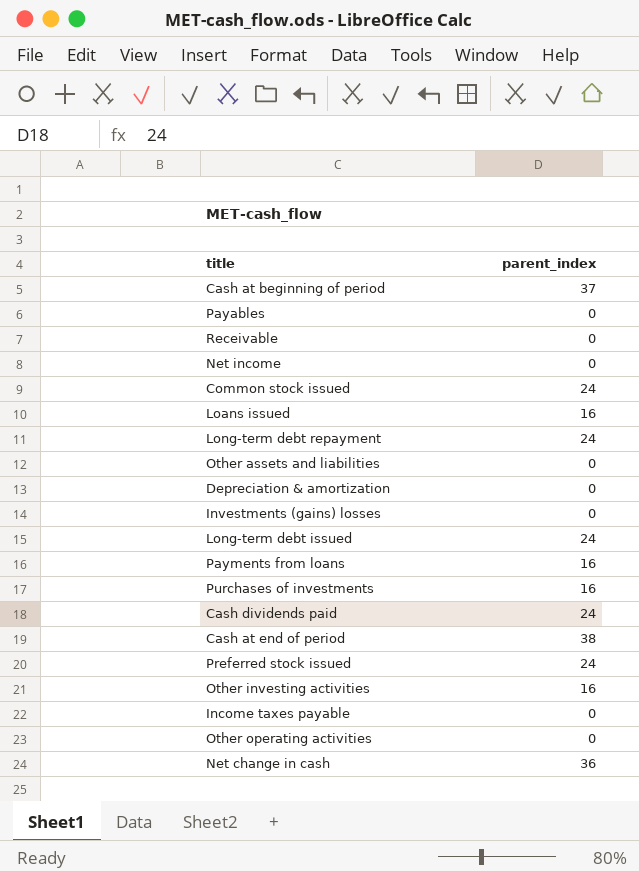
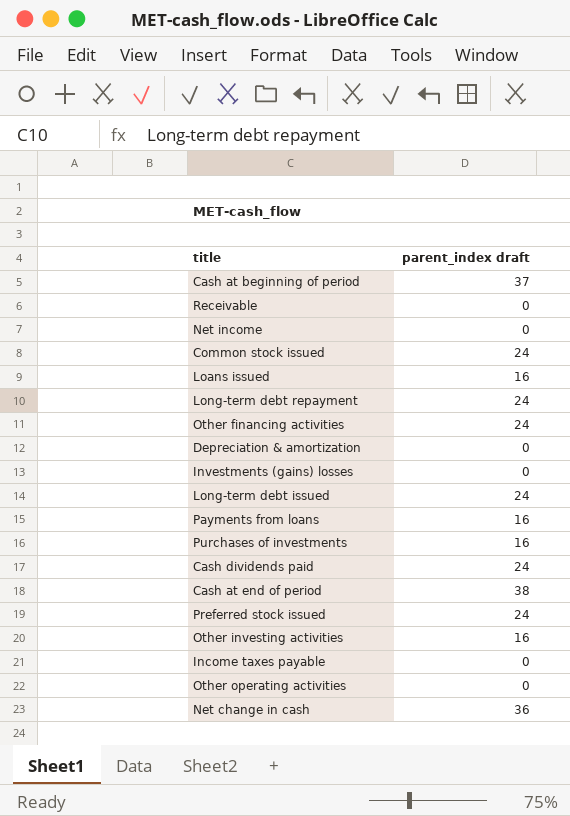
column name: parent_index -> parent_index draft
row Payables: 0 -> none
row Other assets and liabilities: 0 -> none
row Other financing activities: none -> 24

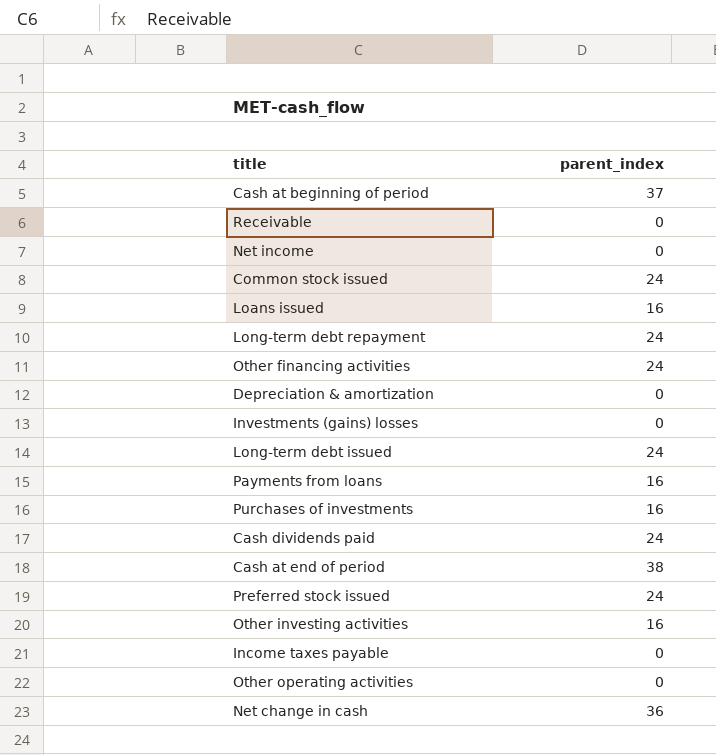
column name: parent_index draft -> parent_index

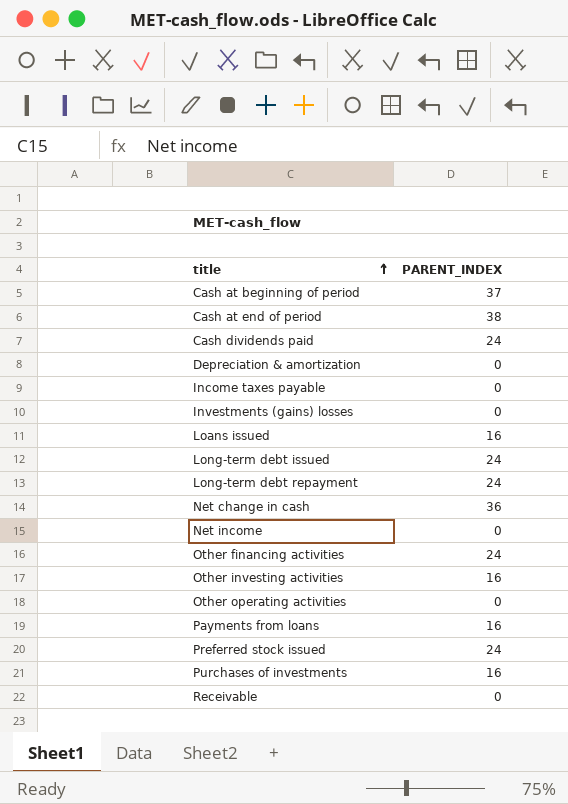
row order: none -> title ascending
column name: parent_index -> PARENT_INDEX
row Common stock issued: 24 -> none

